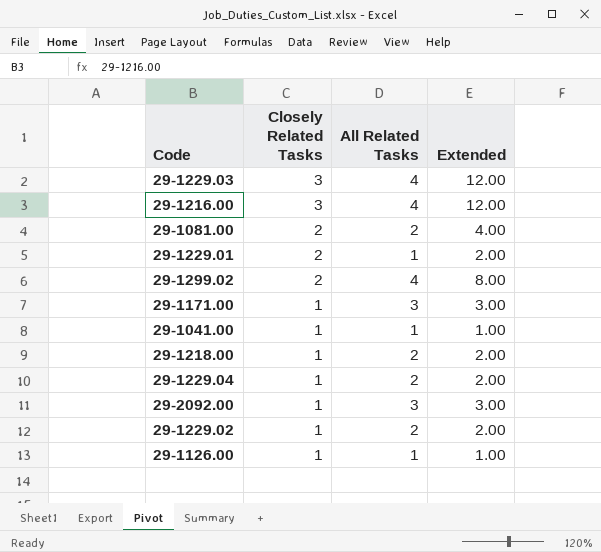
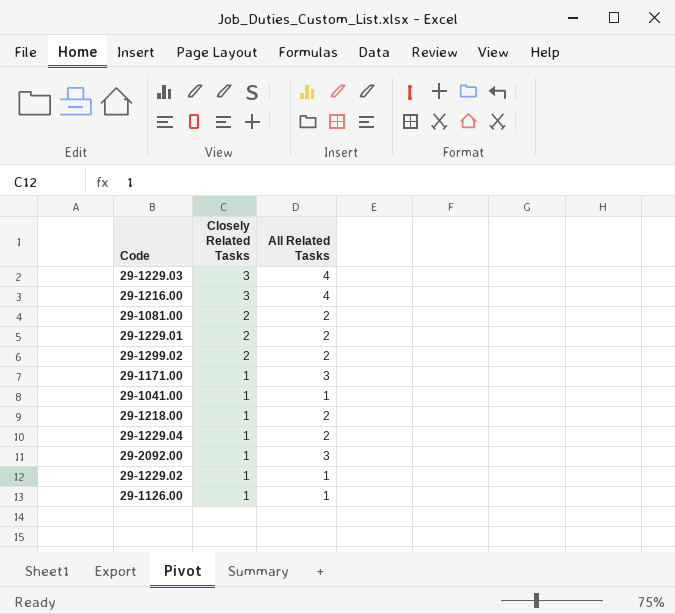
column Extended | formula: [Closely Related Tasks] * [All Related Tasks] -> none
29-1229.01 | All Related Tasks: 1 -> 2
29-1299.02 | All Related Tasks: 4 -> 2
29-1229.02 | All Related Tasks: 2 -> 1

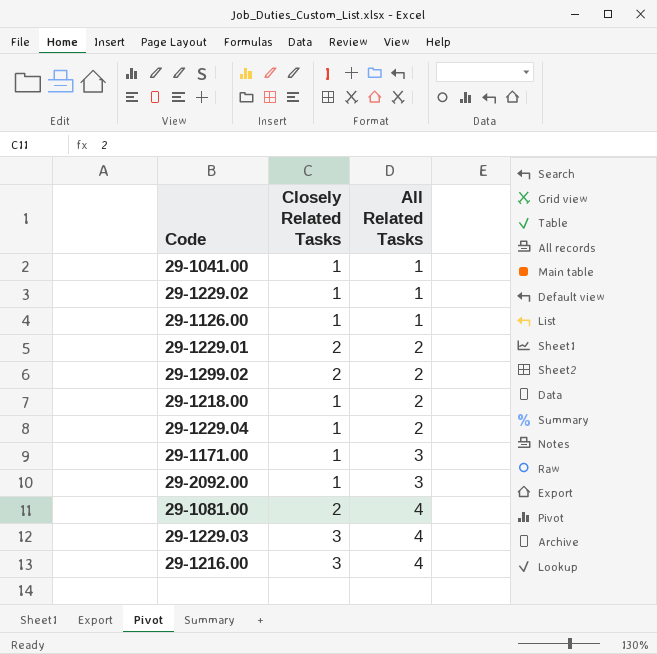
row order: Closely Related Tasks descending -> All Related Tasks ascending
29-1081.00 | All Related Tasks: 2 -> 4

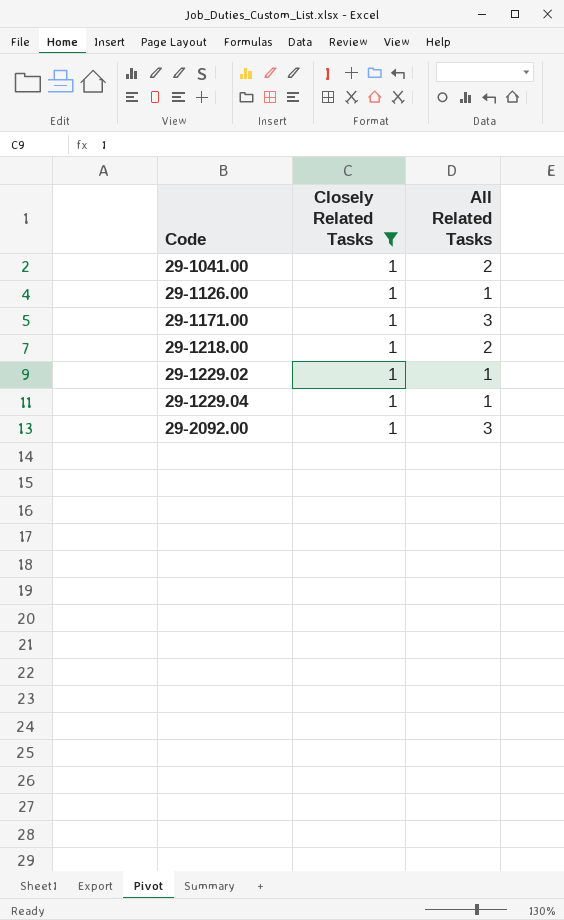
filter: none -> Closely Related Tasks = 1
row order: All Related Tasks ascending -> Code ascending
29-1041.00 | All Related Tasks: 1 -> 2
29-1229.04 | All Related Tasks: 2 -> 1

